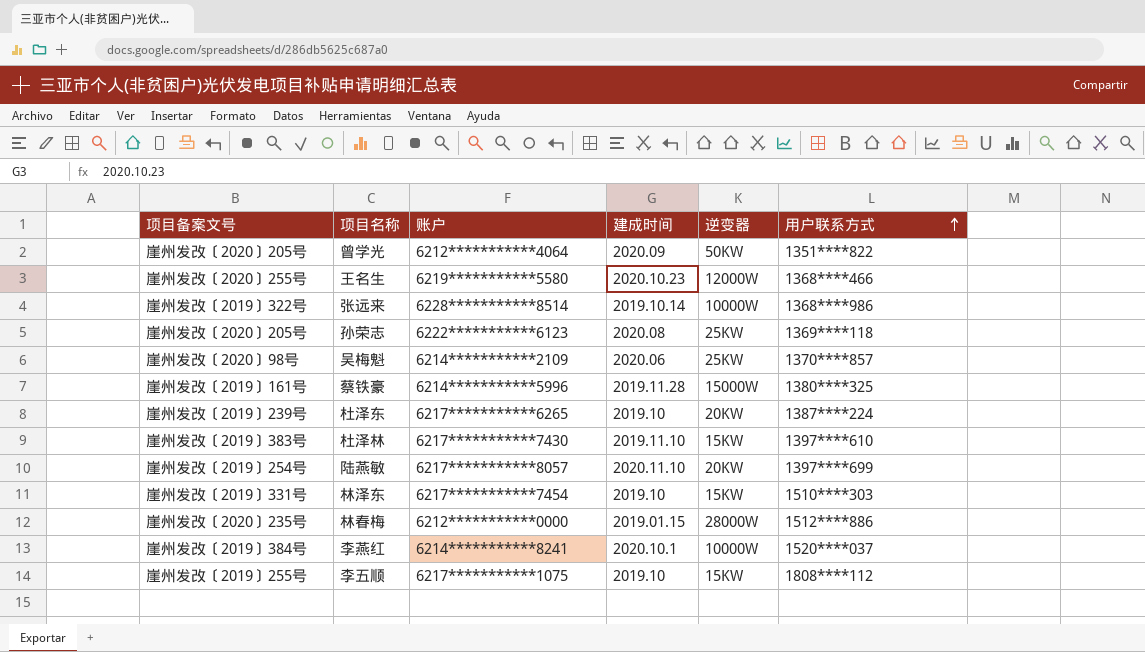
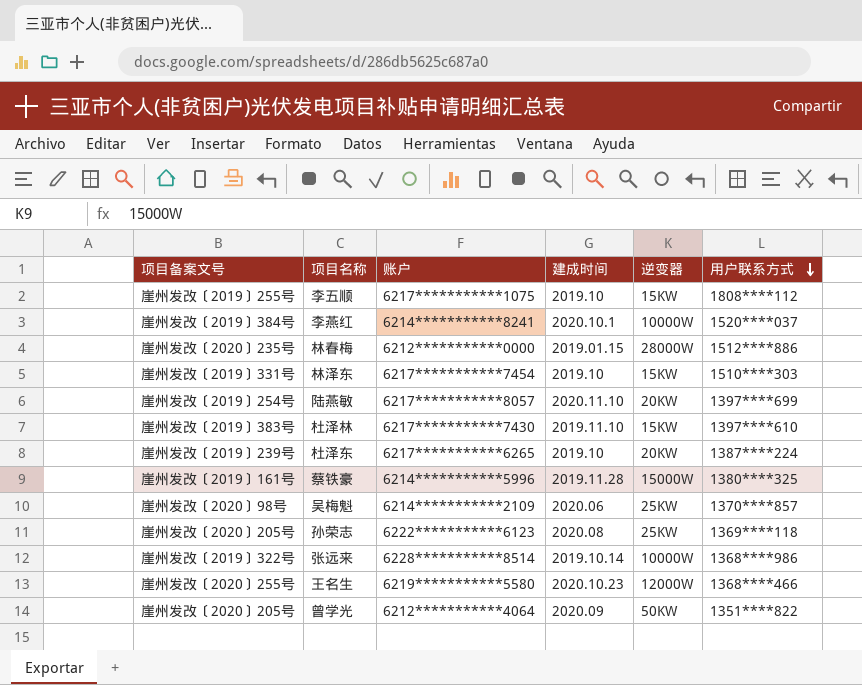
row order: 用户联系方式 ascending -> 用户联系方式 descending

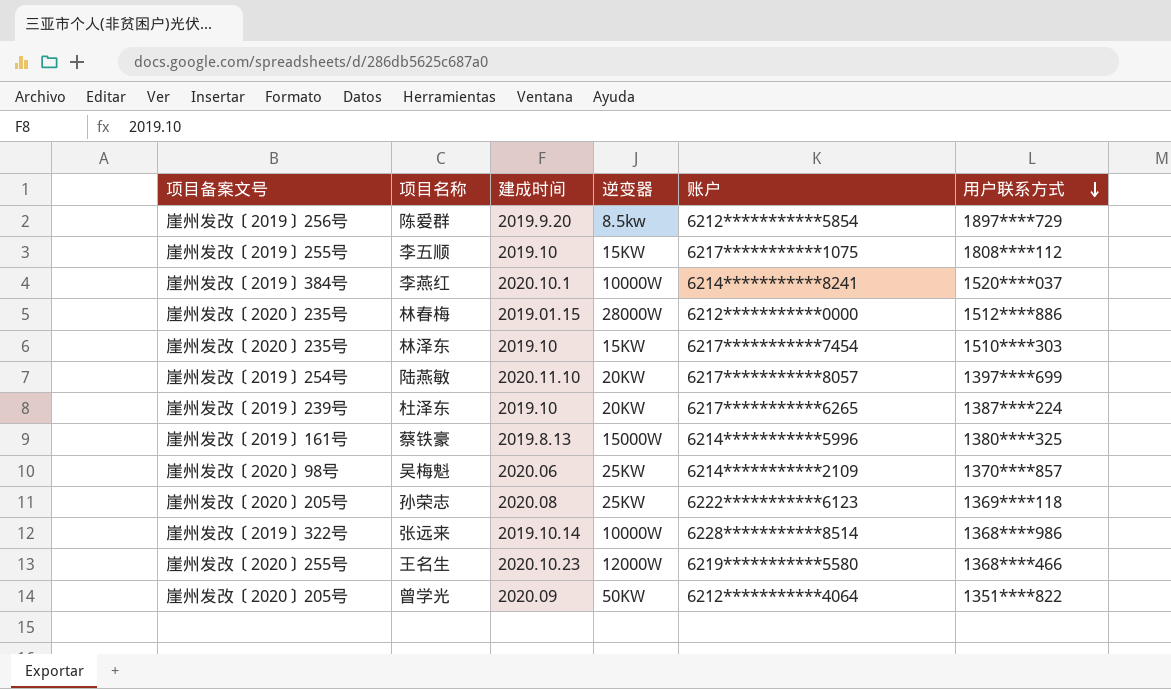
column 账户 | position: 3 -> 5
row 杜泽林: 崖州发改〔2019〕383号 | 6217***********7430 | 2019.11.10 | 15KW | 1397****610 -> none
row 陈爱群: none -> 崖州发改〔2019〕256号 | 2019.9.20 | 8.5kw | 6212***********5854 | 1897****729
林泽东 | 项目备案文号: 崖州发改〔2019〕331号 -> 崖州发改〔2020〕235号
蔡铁豪 | 建成时间: 2019.11.28 -> 2019.8.13

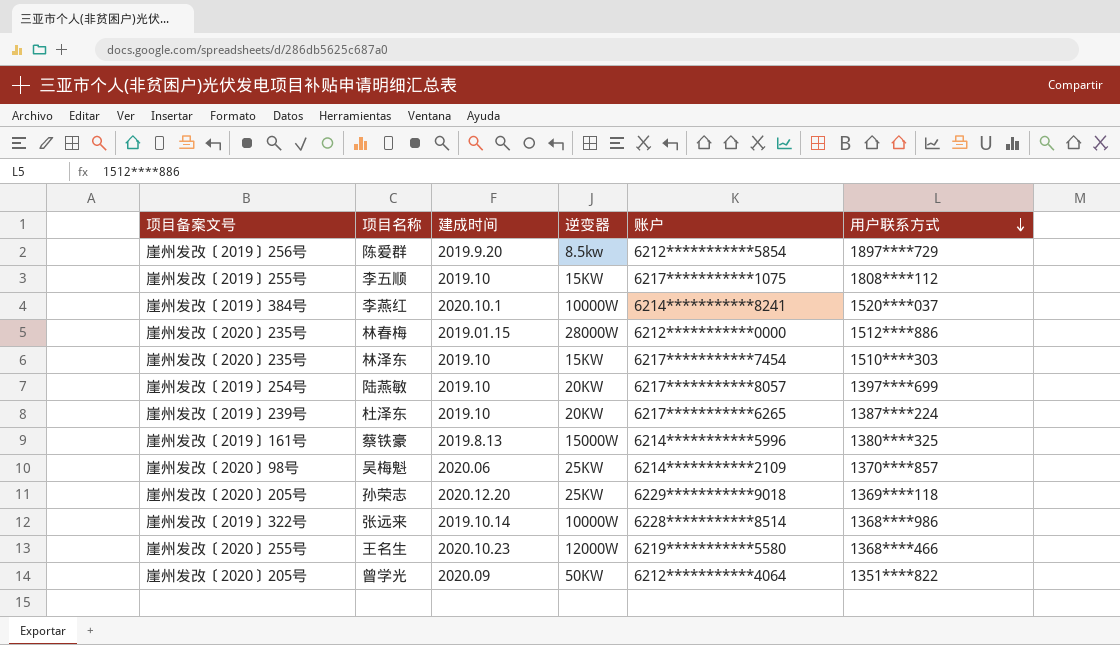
陆燕敏 | 建成时间: 2020.11.10 -> 2019.10
孙荣志 | 建成时间: 2020.08 -> 2020.12.20
孙荣志 | 账户: 6222***********6123 -> 6229***********9018

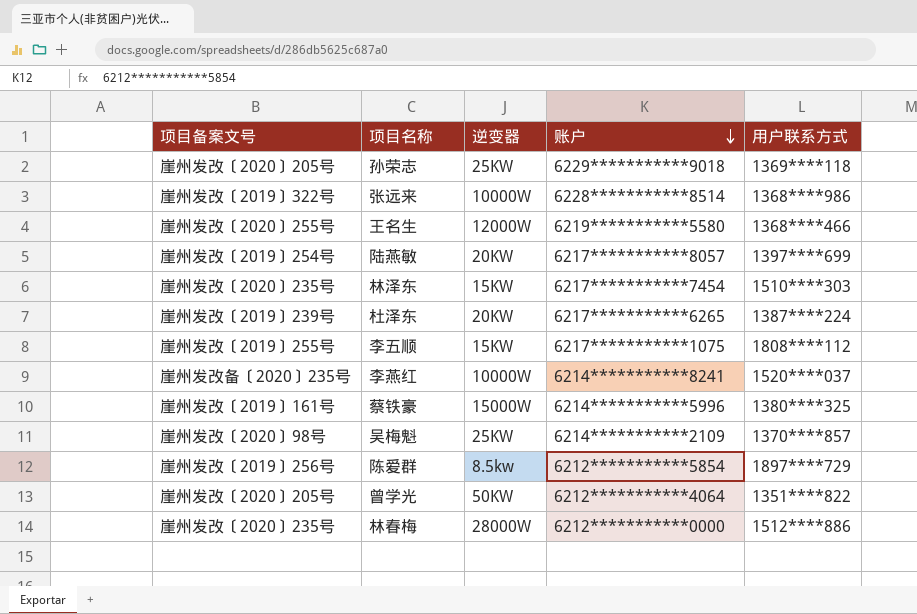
row order: 用户联系方式 descending -> 账户 descending
column 建成时间 | position: 3 -> none
李燕红 | 项目备案文号: 崖州发改〔2019〕384号 -> 崖州发改备〔2020〕235号

